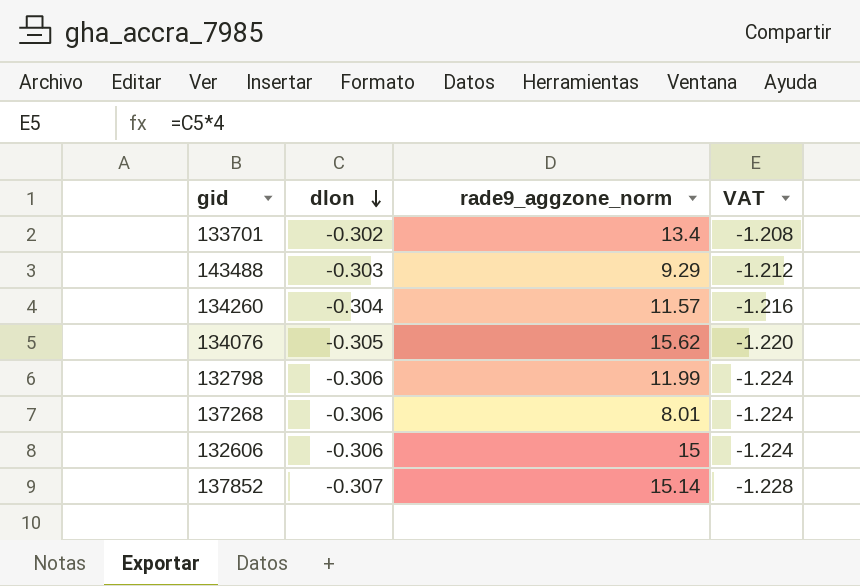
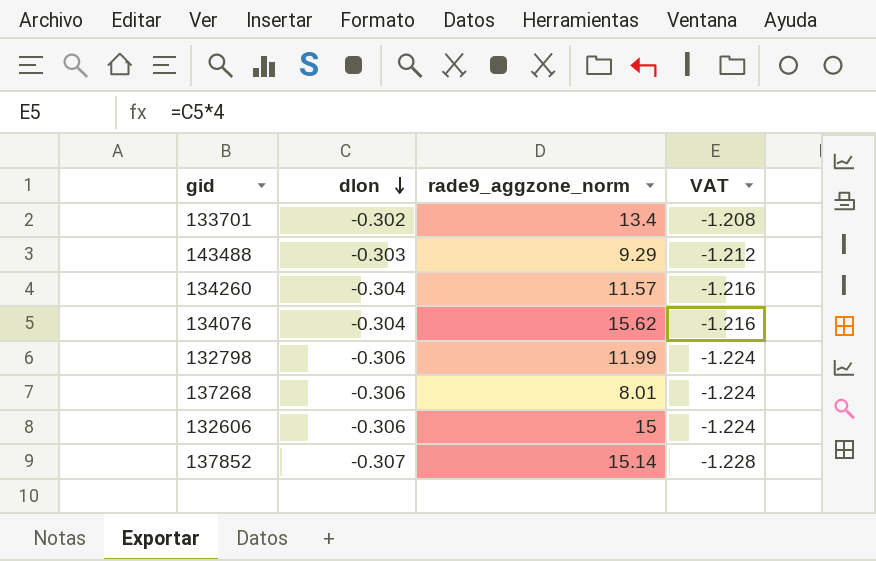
134076 | dlon: -0.305 -> -0.304
134076 | VAT: -1.220 -> -1.216

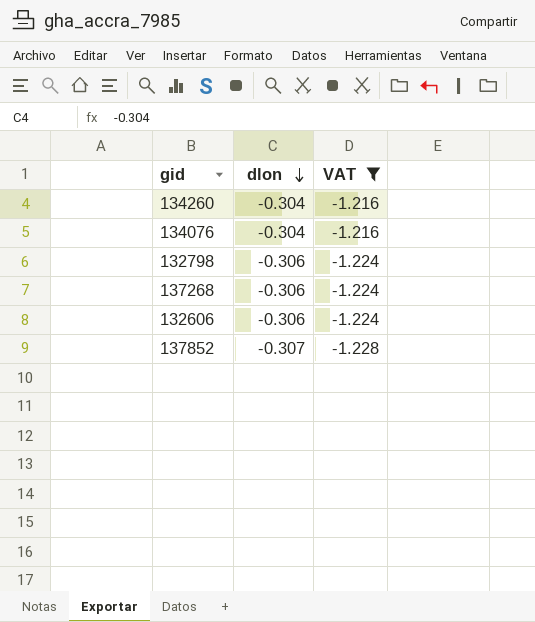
filter: none -> VAT <= -1.216
column rade9_aggzone_norm | position: 3 -> none

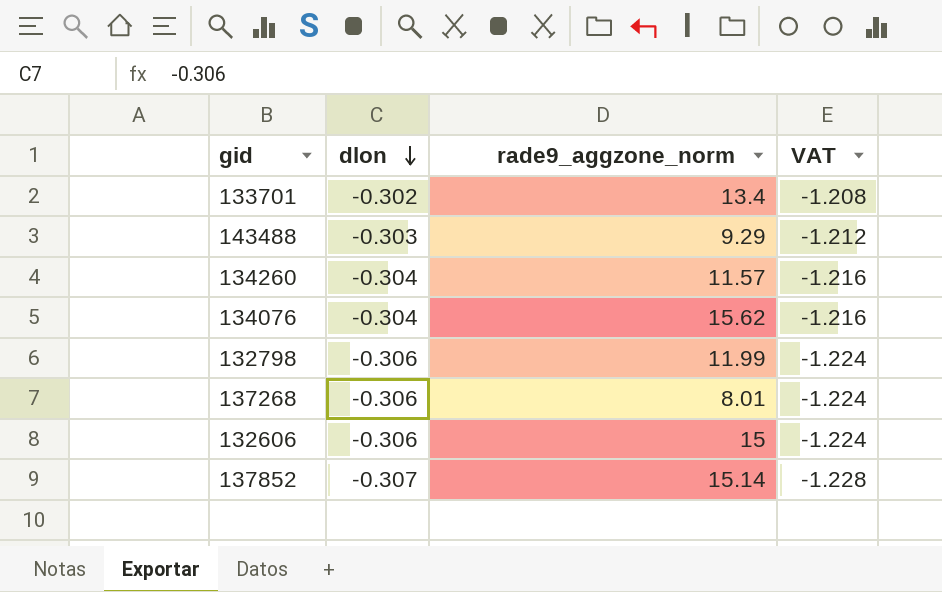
filter: VAT <= -1.216 -> none
column rade9_aggzone_norm | position: none -> 3

